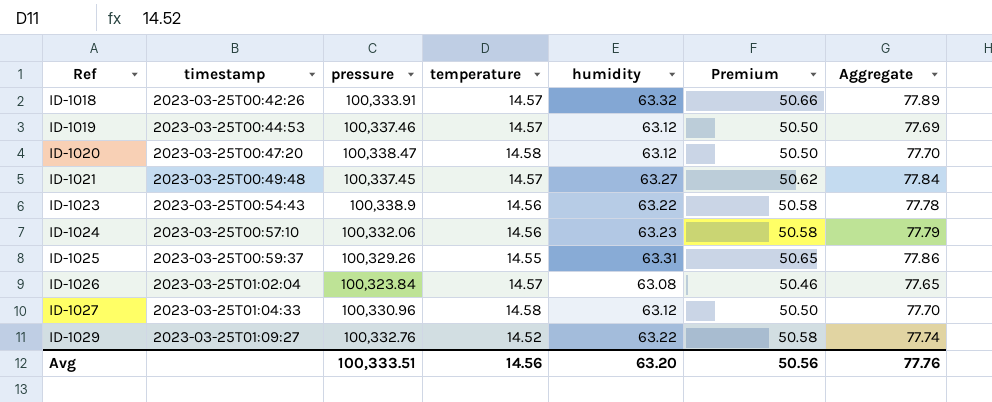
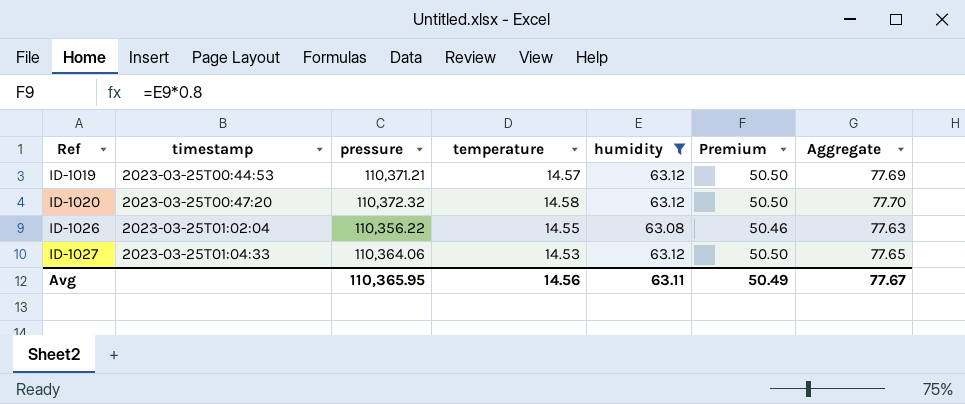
filter: none -> humidity <= 63.12
ID-1019 | pressure: 100,337.46 -> 110,371.21
ID-1020 | pressure: 100,338.47 -> 110,372.32
ID-1026 | pressure: 100,323.84 -> 110,356.22
ID-1026 | temperature: 14.57 -> 14.55
ID-1026 | Aggregate: 77.65 -> 77.63
ID-1027 | pressure: 100,330.96 -> 110,364.06
ID-1027 | temperature: 14.58 -> 14.53
ID-1027 | Aggregate: 77.70 -> 77.65
Avg | pressure: 100,333.51 -> 110,365.95
Avg | humidity: 63.20 -> 63.11
Avg | Premium: 50.56 -> 50.49
Avg | Aggregate: 77.76 -> 77.67

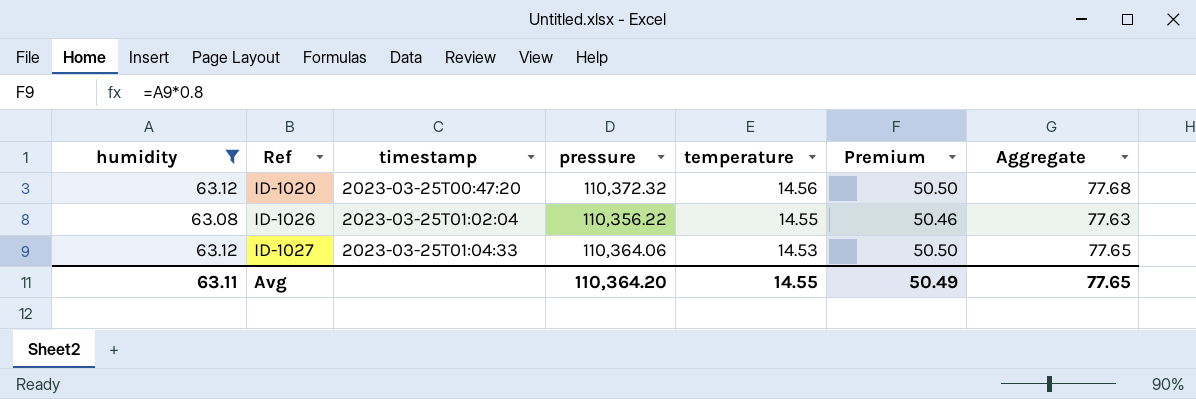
column humidity | position: 5 -> 1
row ID-1019: 2023-03-25T00:44:53 | 110,371.21 | 14.57 | 63.12 | 50.50 | 77.69 -> none
ID-1020 | temperature: 14.58 -> 14.56
ID-1020 | Aggregate: 77.70 -> 77.68
Avg | pressure: 110,365.95 -> 110,364.20
Avg | temperature: 14.56 -> 14.55
Avg | Aggregate: 77.67 -> 77.65

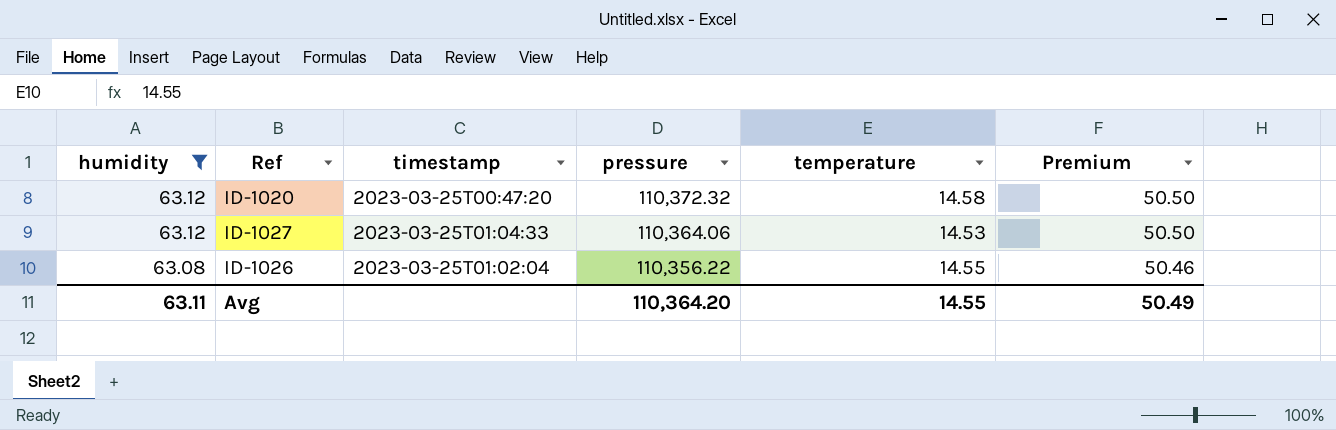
row order: Ref ascending -> humidity descending
column Aggregate | formula: [humidity] + [temperature] -> none
ID-1020 | temperature: 14.56 -> 14.58

